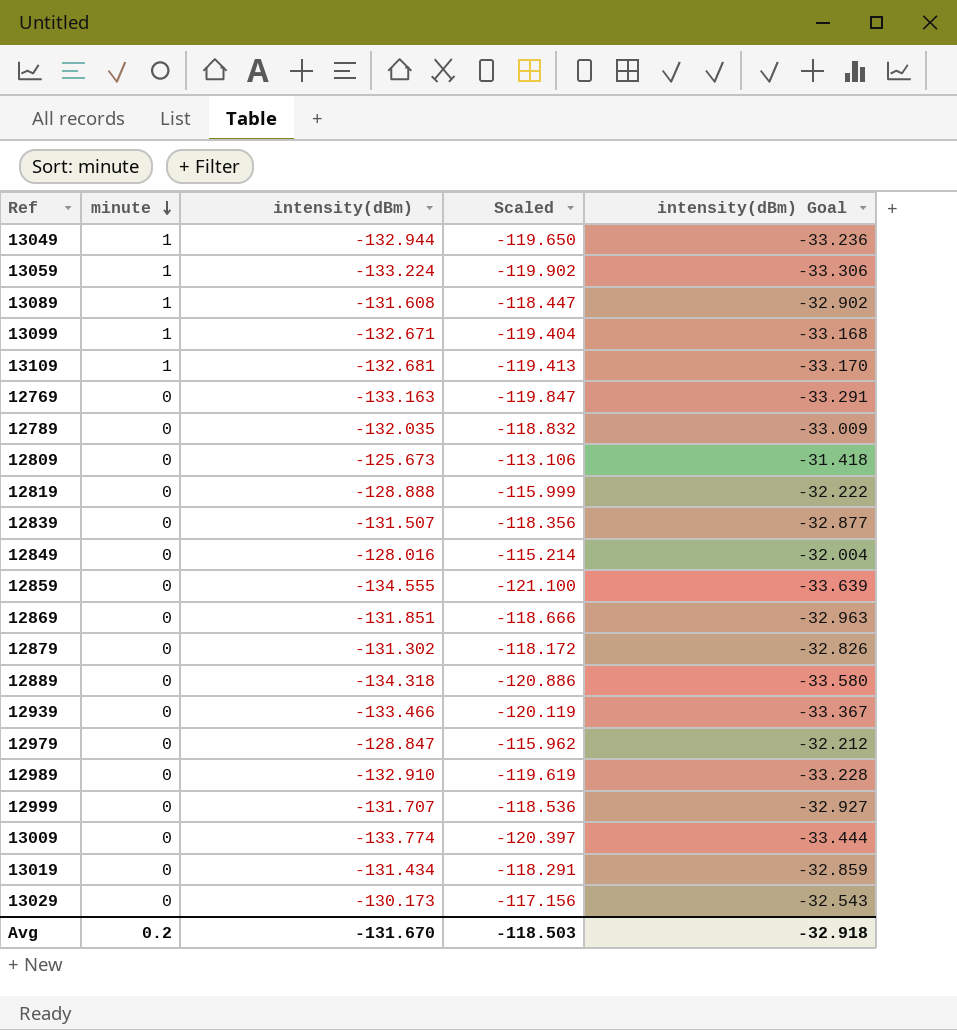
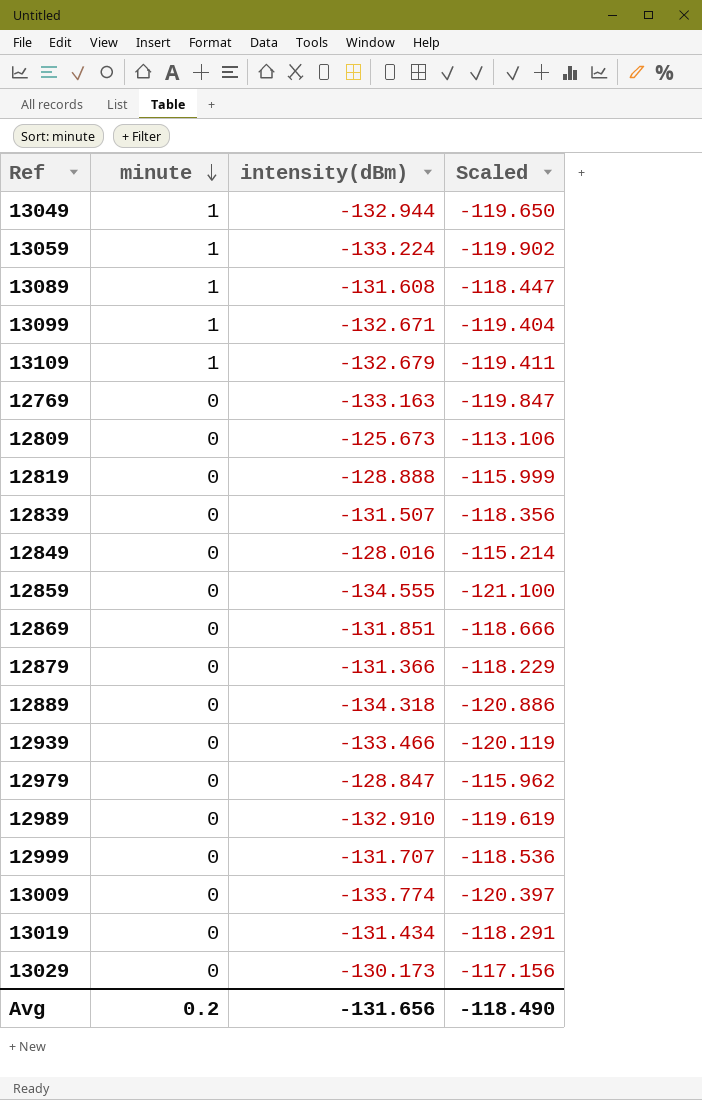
column intensity(dBm) Goal | formula: [intensity(dBm)] * 0.25 -> none
row 12789: 0 | -132.035 | -118.832 | -33.009 -> none
13109 | intensity(dBm): -132.681 -> -132.679
13109 | Scaled: -119.413 -> -119.411
12879 | intensity(dBm): -131.302 -> -131.366
12879 | Scaled: -118.172 -> -118.229
Avg | intensity(dBm): -131.670 -> -131.656
Avg | Scaled: -118.503 -> -118.490

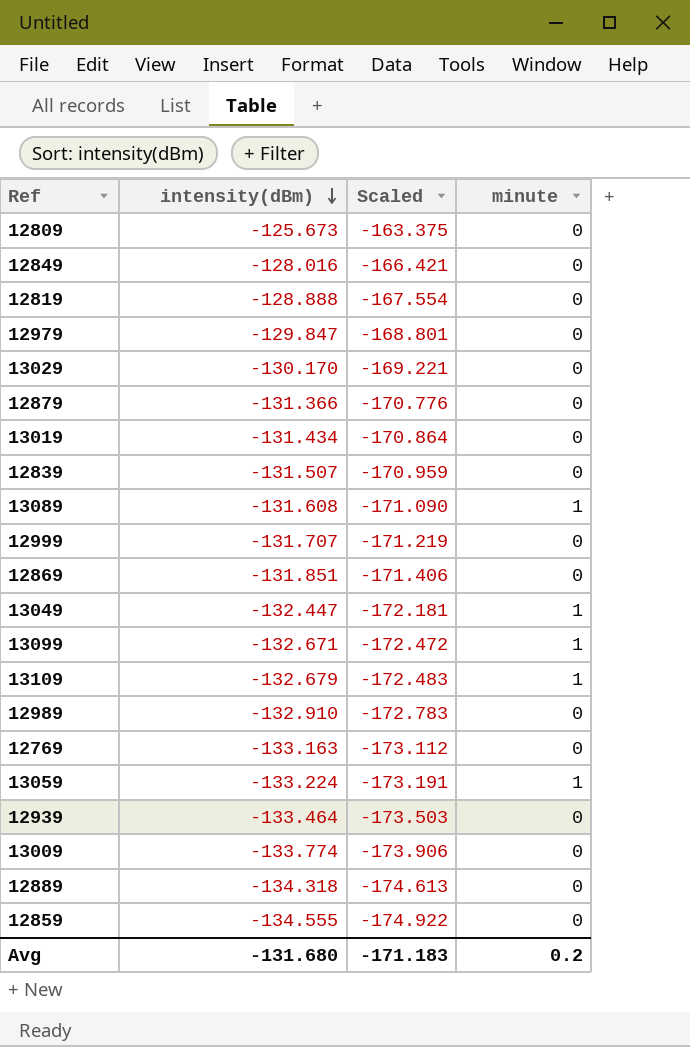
row order: minute descending -> intensity(dBm) descending
column Scaled | formula: [intensity(dBm)] * 0.9 -> [intensity(dBm)] * 1.3
column minute | position: 2 -> 4
12979 | intensity(dBm): -128.847 -> -129.847
13029 | intensity(dBm): -130.173 -> -130.170
13049 | intensity(dBm): -132.944 -> -132.447
12939 | intensity(dBm): -133.466 -> -133.464
Avg | intensity(dBm): -131.656 -> -131.680
Avg | Scaled: -118.490 -> -171.183

